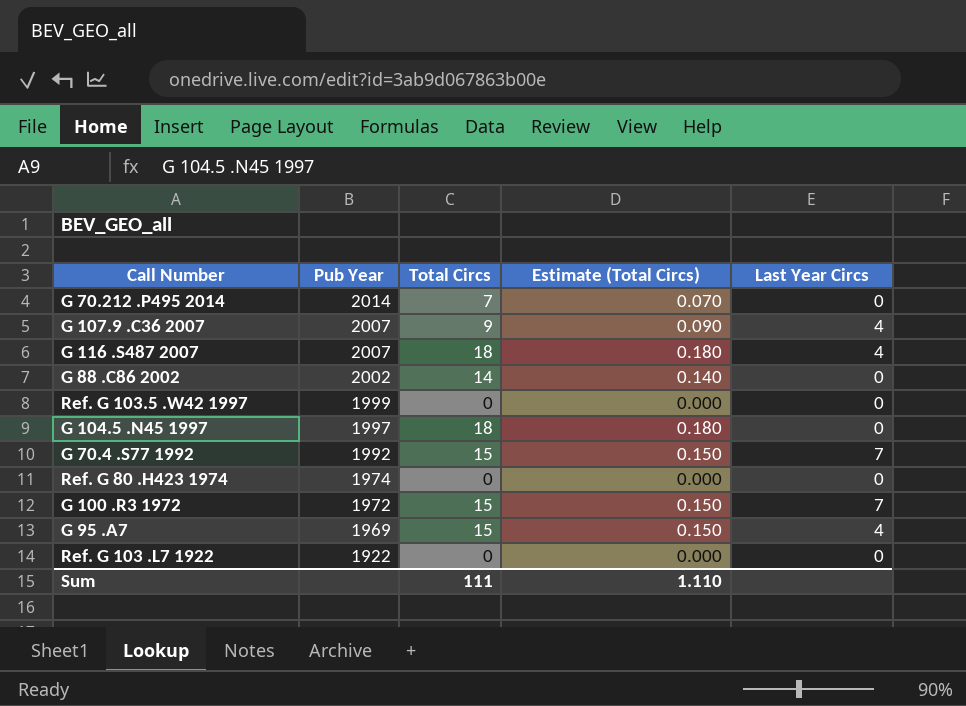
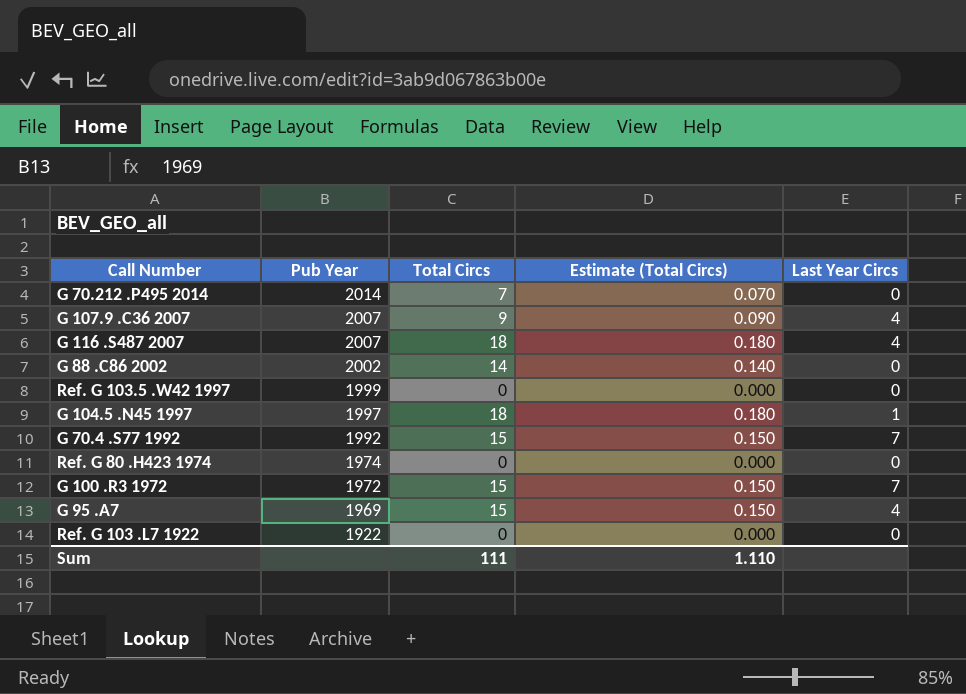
G 104.5 .N45 1997 | Last Year Circs: 0 -> 1

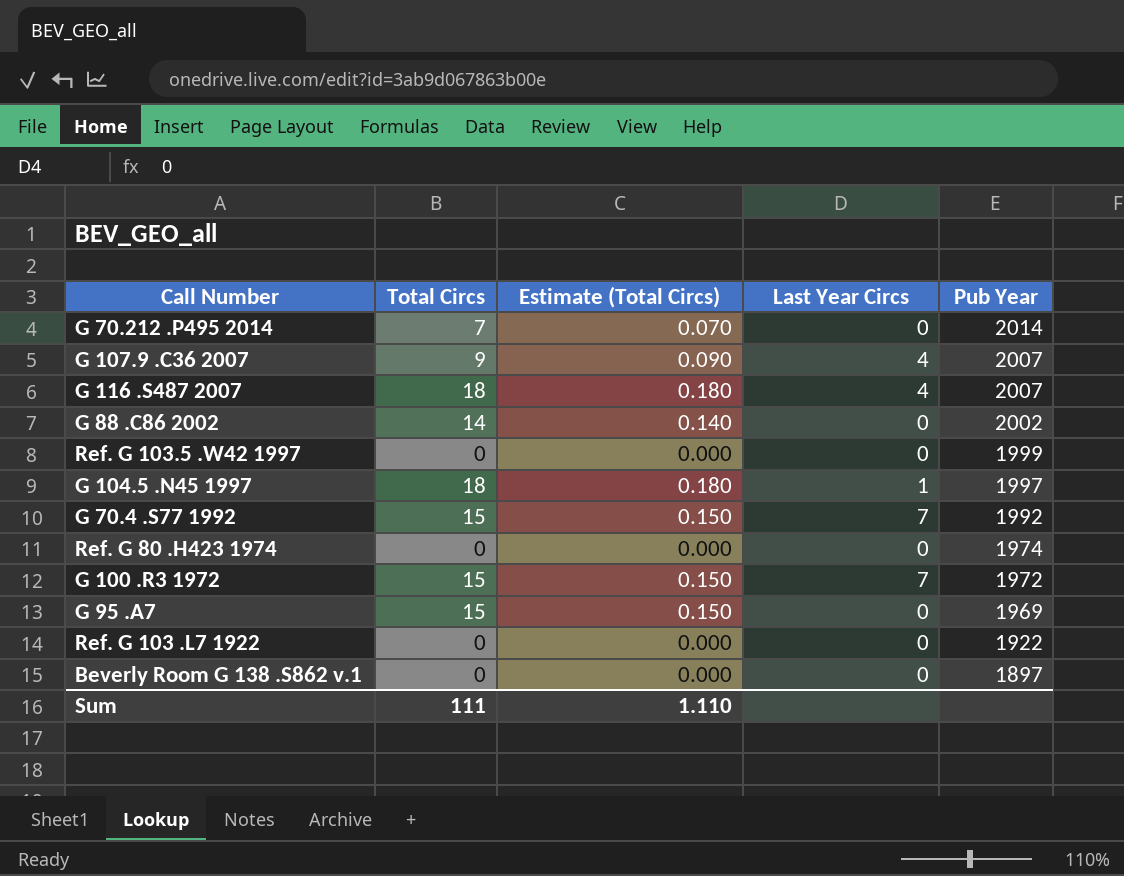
column Pub Year | position: 2 -> 5
G 95 .A7 | Last Year Circs: 4 -> 0
row Beverly Room G 138 .S862 v.1: none -> 0 | 0.000 | 0 | 1897

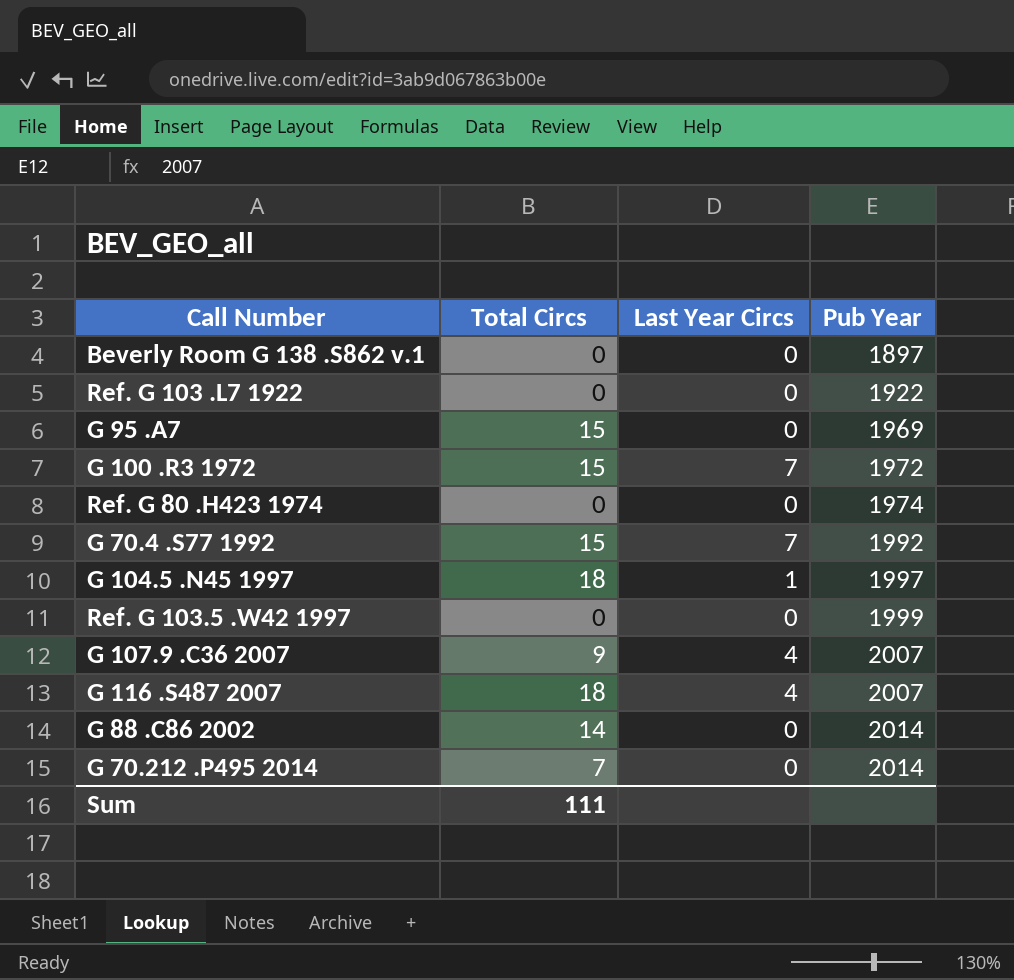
row order: Pub Year descending -> Pub Year ascending
column Estimate (Total Circs) | formula: [Total Circs] * 0.01 -> none
G 88 .C86 2002 | Pub Year: 2002 -> 2014

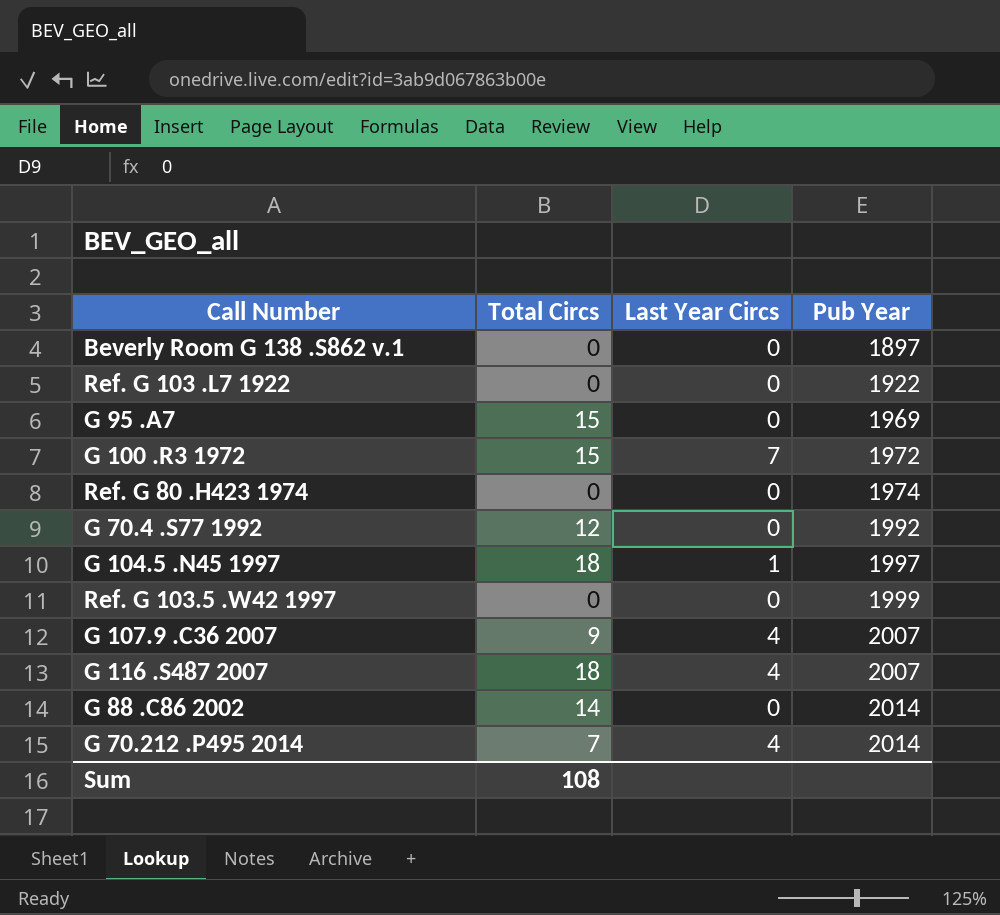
G 70.4 .S77 1992 | Total Circs: 15 -> 12
G 70.4 .S77 1992 | Last Year Circs: 7 -> 0
G 70.212 .P495 2014 | Last Year Circs: 0 -> 4
Sum | Total Circs: 111 -> 108

